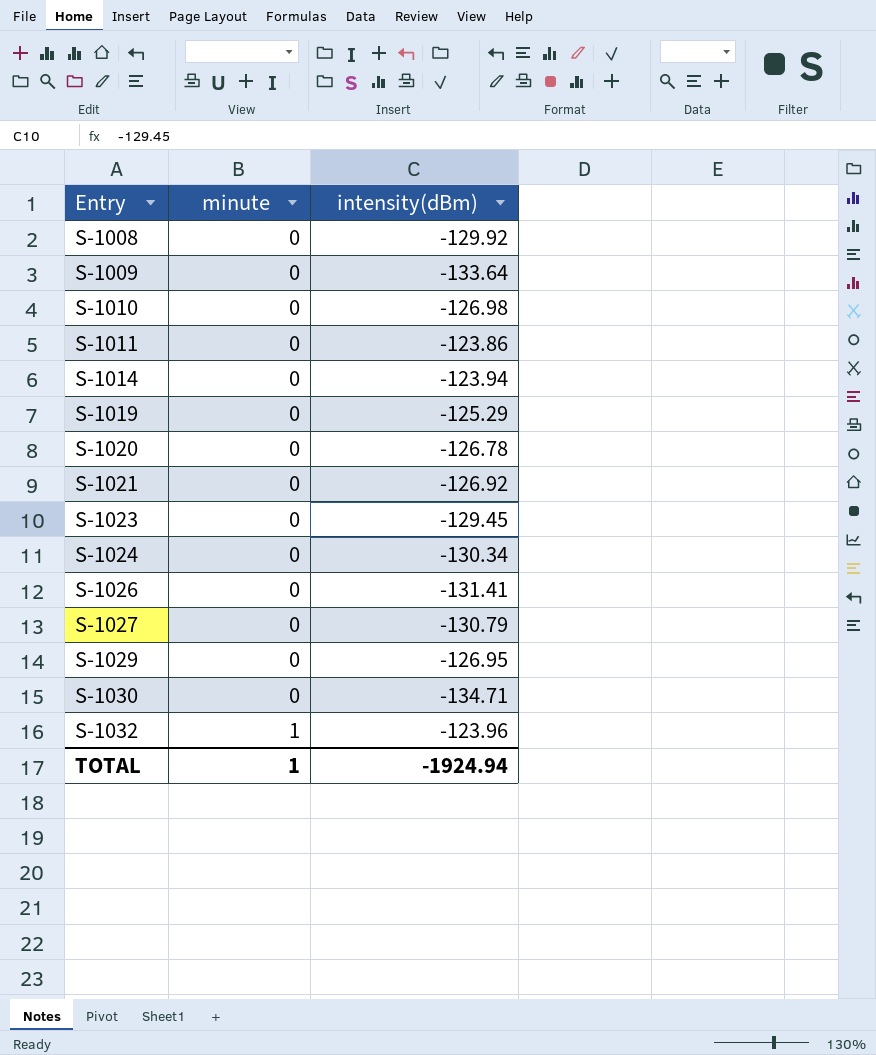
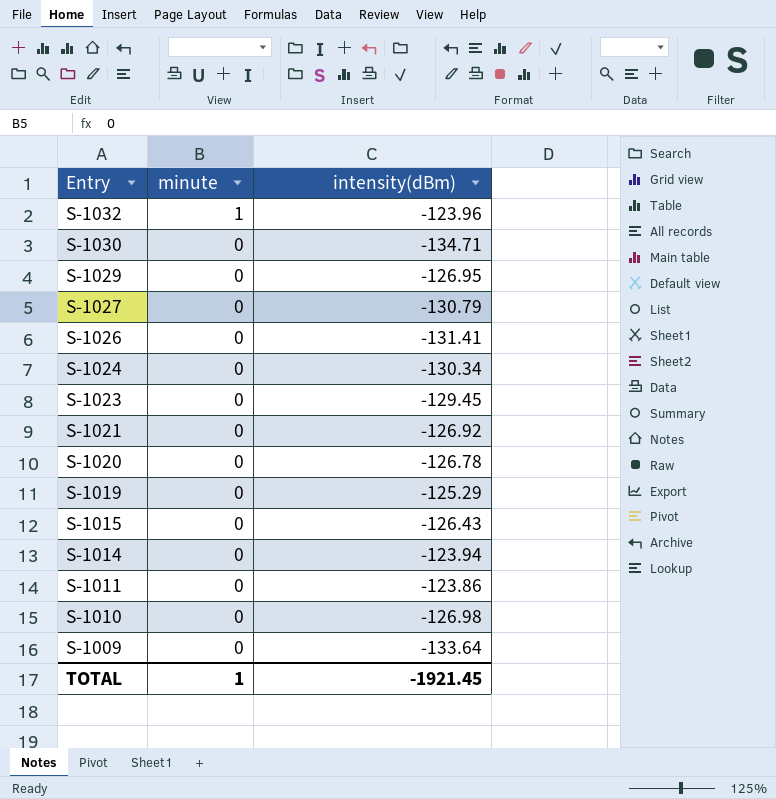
row order: Entry ascending -> Entry descending
row S-1008: 0 | -129.92 -> none
row S-1015: none -> 0 | -126.43
TOTAL | intensity(dBm): -1924.94 -> -1921.45

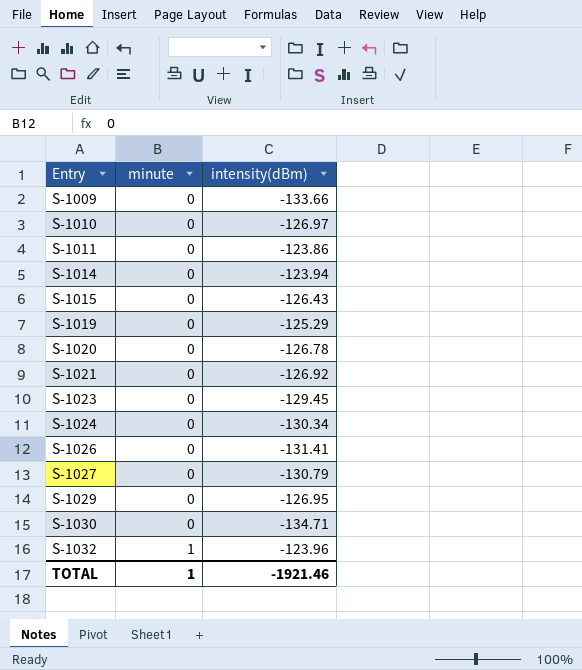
row order: Entry descending -> Entry ascending
S-1009 | intensity(dBm): -133.64 -> -133.66
S-1010 | intensity(dBm): -126.98 -> -126.97
TOTAL | intensity(dBm): -1921.45 -> -1921.46

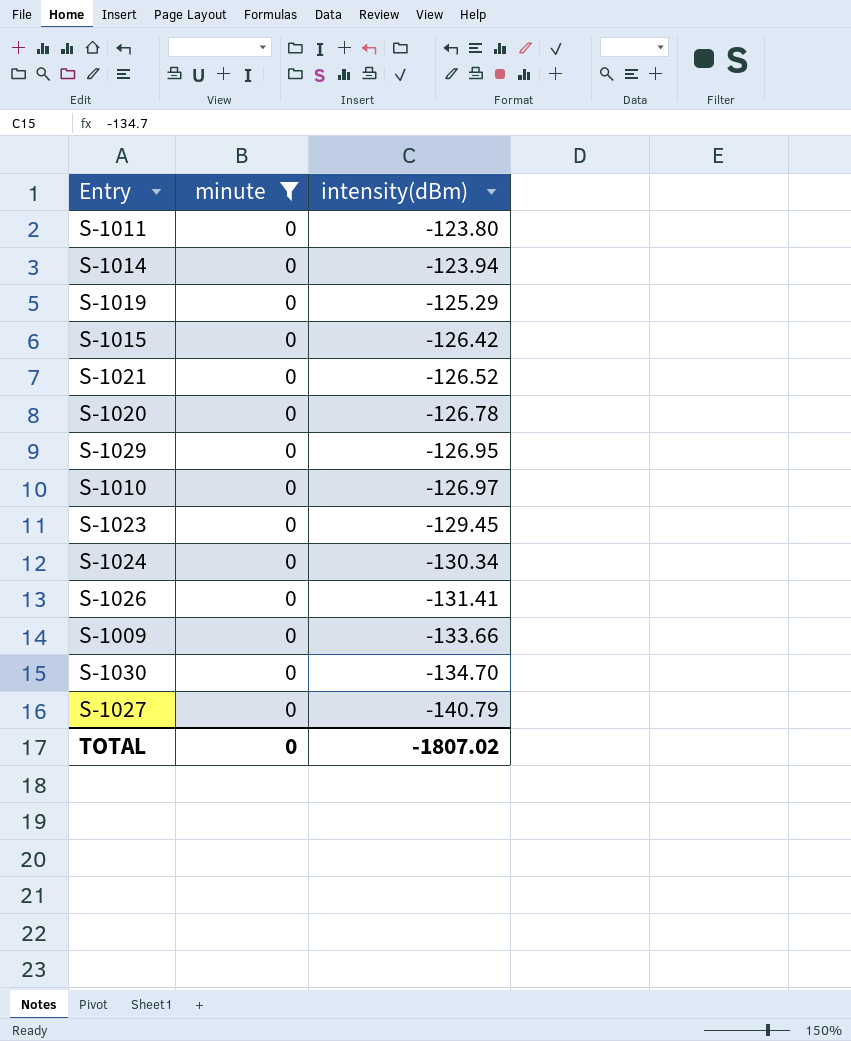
filter: none -> minute = 0
row order: Entry ascending -> intensity(dBm) descending
S-1011 | intensity(dBm): -123.86 -> -123.80
S-1015 | intensity(dBm): -126.43 -> -126.42
S-1021 | intensity(dBm): -126.92 -> -126.52
S-1030 | intensity(dBm): -134.71 -> -134.70
S-1027 | intensity(dBm): -130.79 -> -140.79
TOTAL | minute: 1 -> 0
TOTAL | intensity(dBm): -1921.46 -> -1807.02

